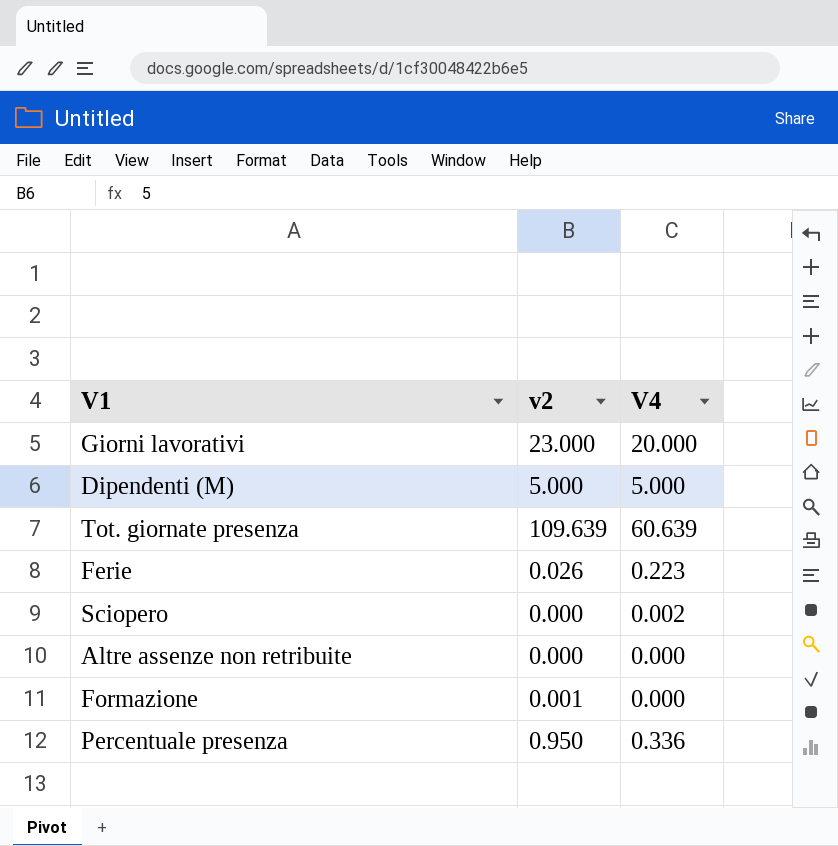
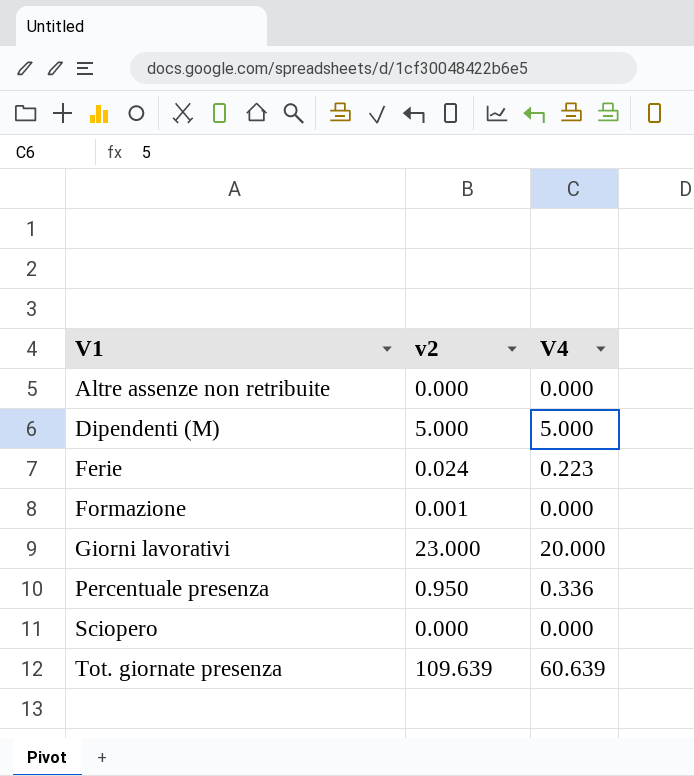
row order: none -> V1 ascending
Ferie | v2: 0.026 -> 0.024
Sciopero | V4: 0.002 -> 0.000

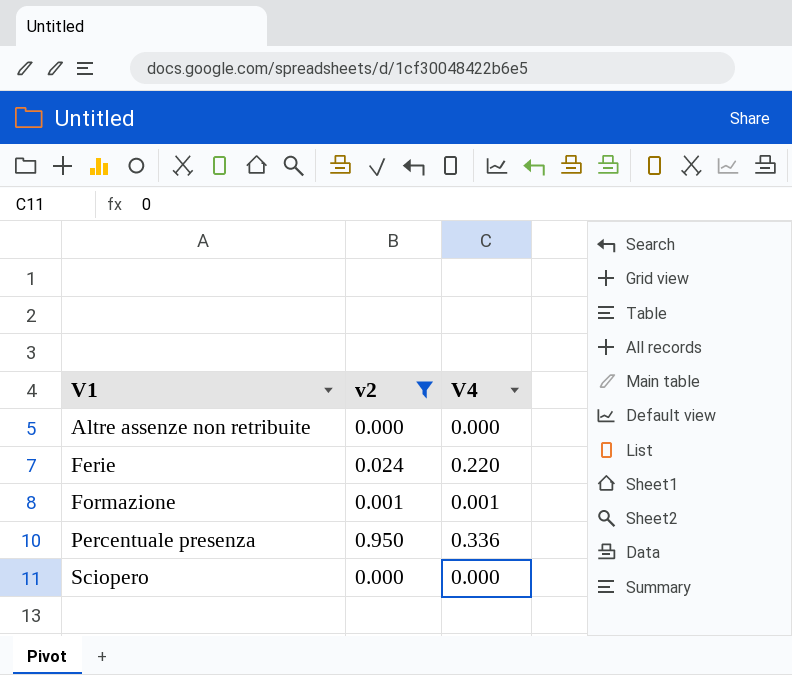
filter: none -> v2 <= 0.950
Ferie | V4: 0.223 -> 0.220
Formazione | V4: 0.000 -> 0.001

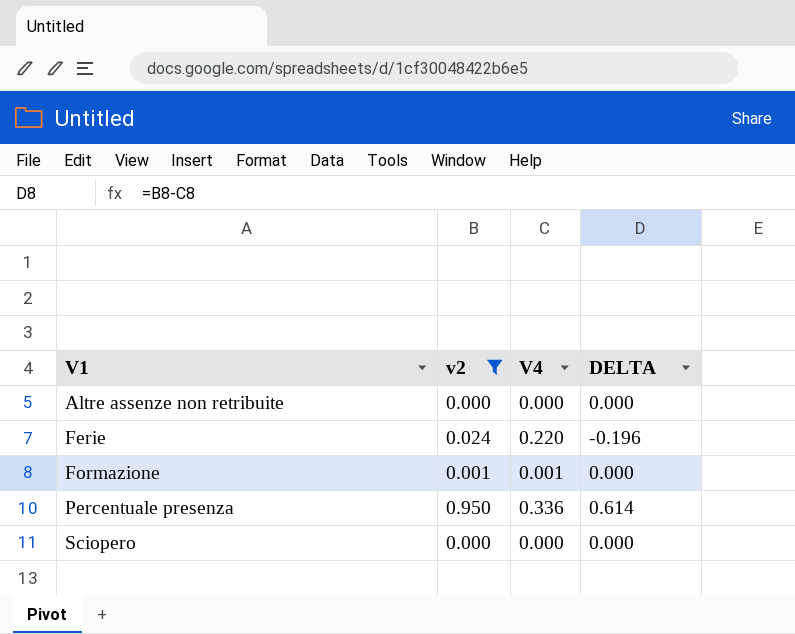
column DELTA | formula: none -> [v2] - [V4]

